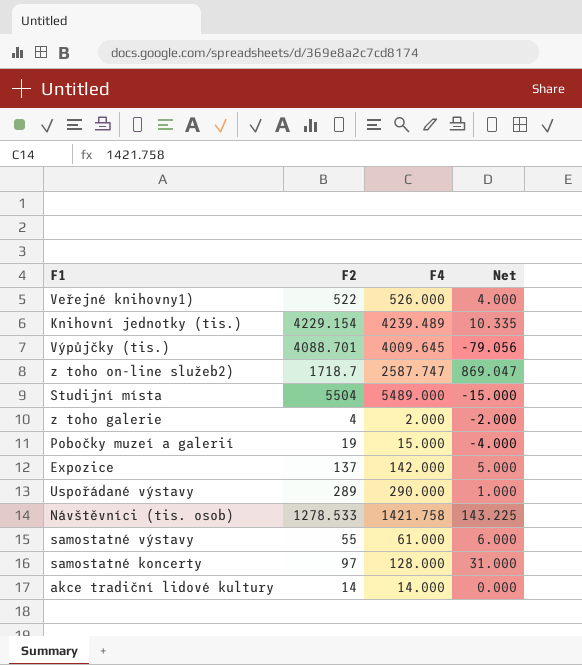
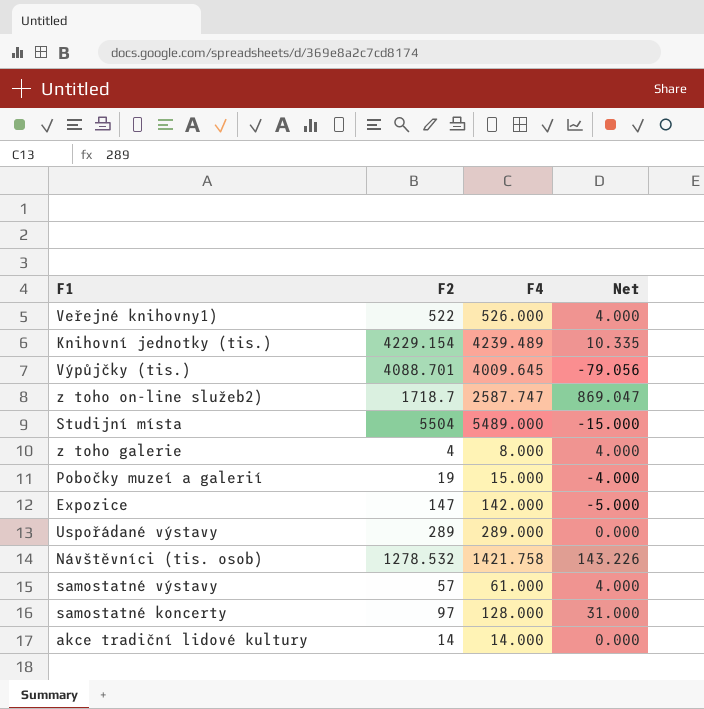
z toho galerie | F4: 2.000 -> 8.000
z toho galerie | Net: -2.000 -> 4.000
Expozice | F2: 137 -> 147
Expozice | Net: 5.000 -> -5.000
Uspořádané výstavy | F4: 290.000 -> 289.000
Uspořádané výstavy | Net: 1.000 -> 0.000
Návštěvníci (tis. osob) | F2: 1278.533 -> 1278.532
Návštěvníci (tis. osob) | Net: 143.225 -> 143.226
samostatné výstavy | F2: 55 -> 57
samostatné výstavy | Net: 6.000 -> 4.000

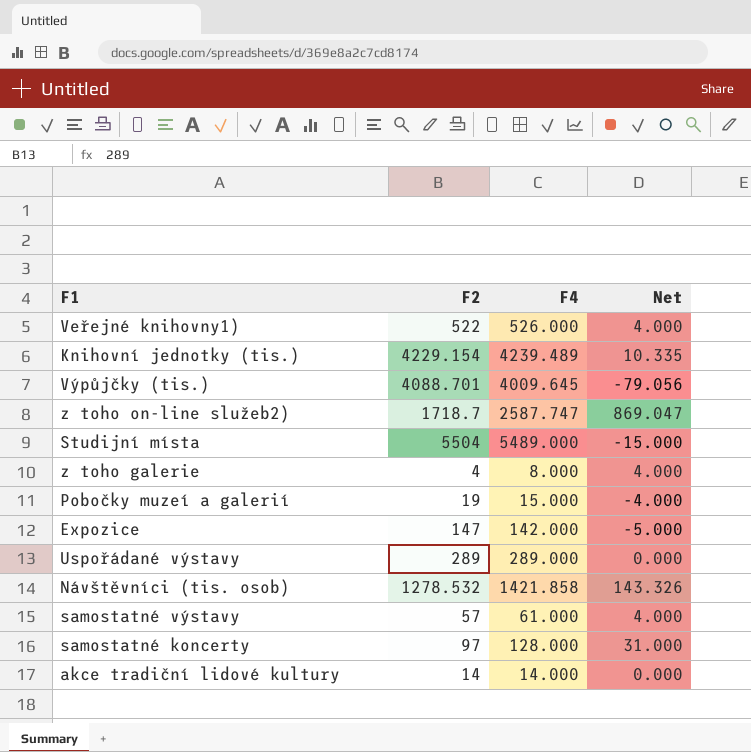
Návštěvníci (tis. osob) | F4: 1421.758 -> 1421.858
Návštěvníci (tis. osob) | Net: 143.226 -> 143.326

